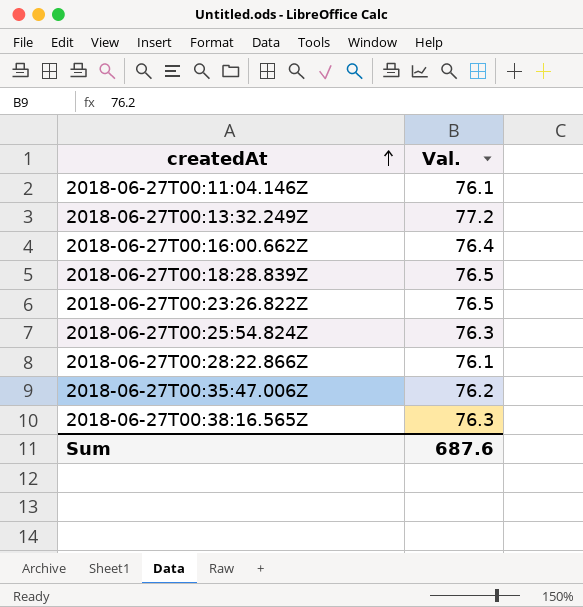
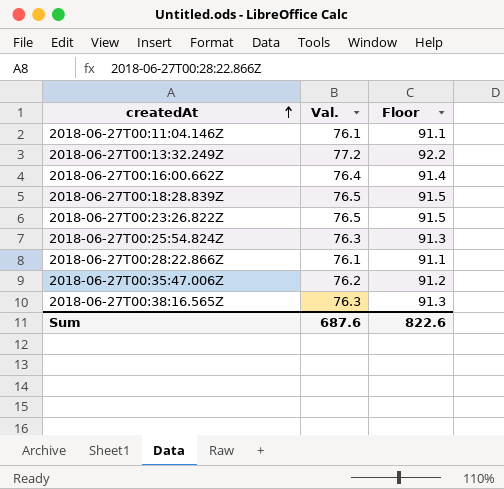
column Floor | formula: none -> [Val.] + 15

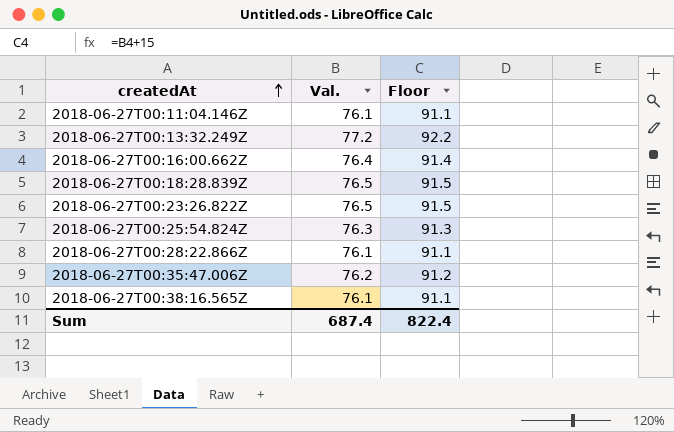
2018-06-27T00:38:16.565Z | Val.: 76.3 -> 76.1
2018-06-27T00:38:16.565Z | Floor: 91.3 -> 91.1
Sum | Val.: 687.6 -> 687.4
Sum | Floor: 822.6 -> 822.4

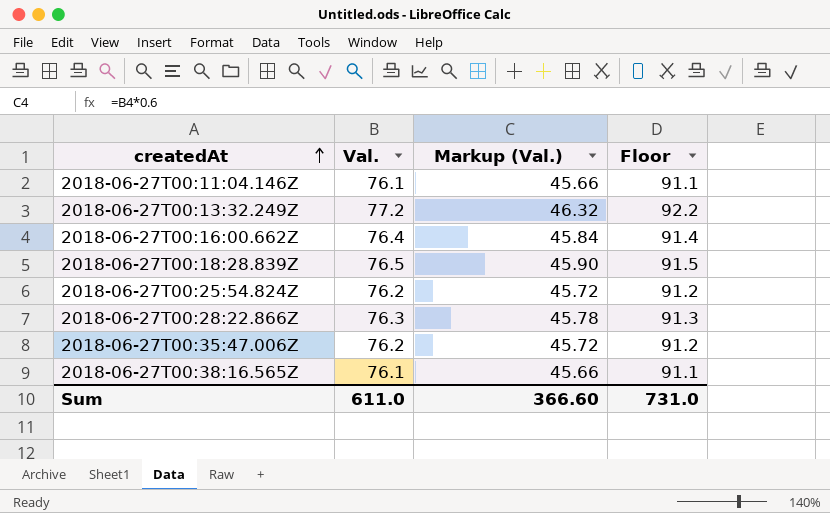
column Markup (Val.) | formula: none -> [Val.] * 0.6
row 2018-06-27T00:23:26.822Z: 76.5 | 91.5 -> none
2018-06-27T00:25:54.824Z | Val.: 76.3 -> 76.2
2018-06-27T00:25:54.824Z | Floor: 91.3 -> 91.2
2018-06-27T00:28:22.866Z | Val.: 76.1 -> 76.3
2018-06-27T00:28:22.866Z | Floor: 91.1 -> 91.3
Sum | Val.: 687.4 -> 611.0
Sum | Floor: 822.4 -> 731.0

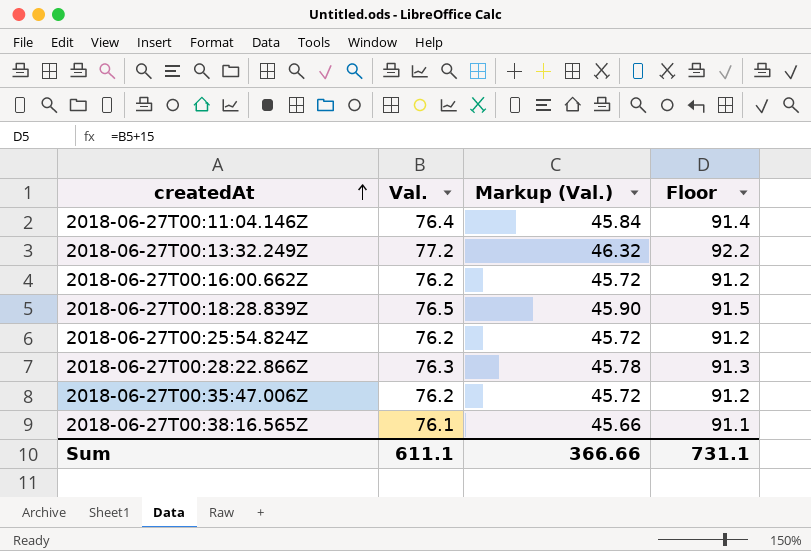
2018-06-27T00:11:04.146Z | Val.: 76.1 -> 76.4
2018-06-27T00:11:04.146Z | Markup (Val.): 45.66 -> 45.84
2018-06-27T00:11:04.146Z | Floor: 91.1 -> 91.4
2018-06-27T00:16:00.662Z | Val.: 76.4 -> 76.2
2018-06-27T00:16:00.662Z | Markup (Val.): 45.84 -> 45.72
2018-06-27T00:16:00.662Z | Floor: 91.4 -> 91.2
Sum | Val.: 611.0 -> 611.1
Sum | Markup (Val.): 366.60 -> 366.66
Sum | Floor: 731.0 -> 731.1

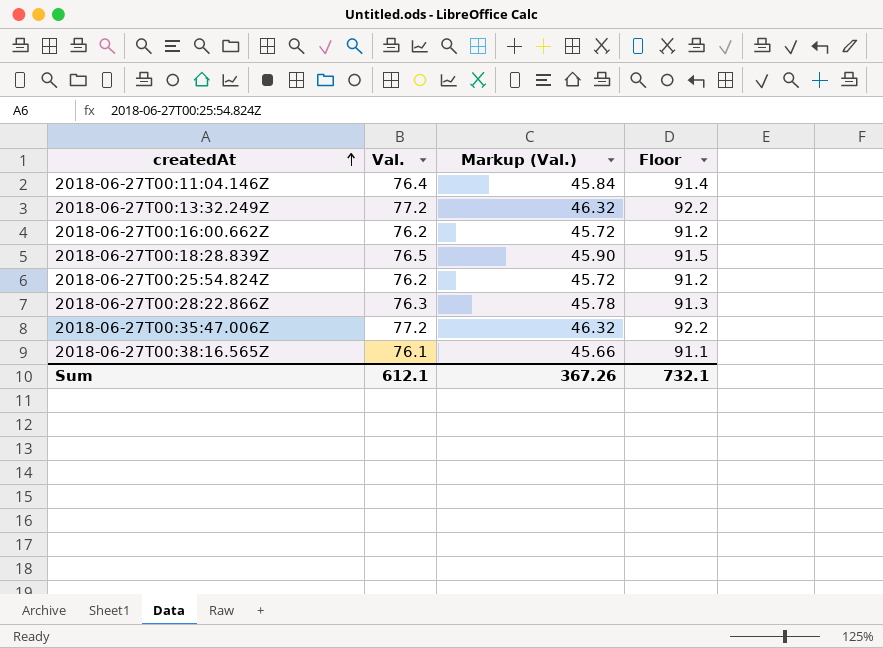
2018-06-27T00:35:47.006Z | Val.: 76.2 -> 77.2
2018-06-27T00:35:47.006Z | Markup (Val.): 45.72 -> 46.32
2018-06-27T00:35:47.006Z | Floor: 91.2 -> 92.2
Sum | Val.: 611.1 -> 612.1
Sum | Markup (Val.): 366.66 -> 367.26
Sum | Floor: 731.1 -> 732.1

